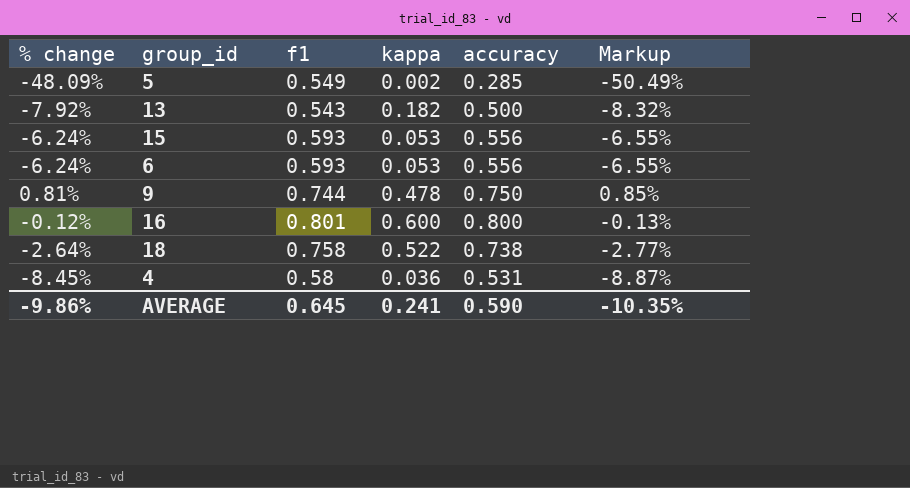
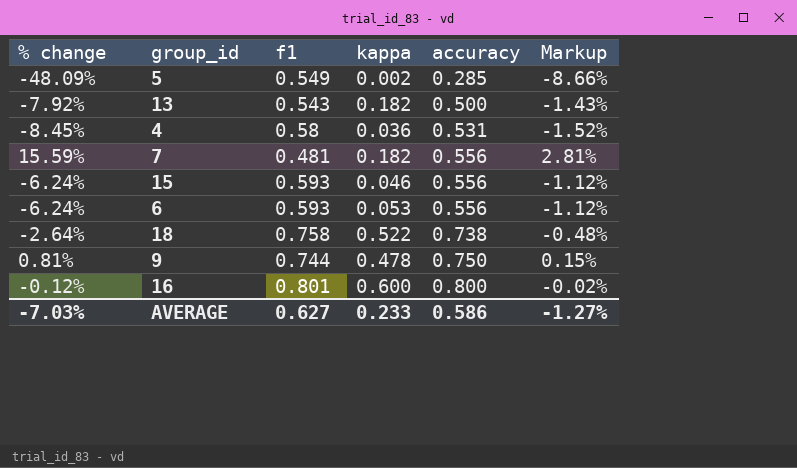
row order: none -> accuracy ascending
column Markup | formula: [% change] * 1.05 -> [% change] * 0.18
row 7: none -> 15.59% | 0.481 | 0.182 | 0.556 | 2.81%
15 | kappa: 0.053 -> 0.046
AVERAGE | % change: -9.86% -> -7.03%
AVERAGE | f1: 0.645 -> 0.627
AVERAGE | kappa: 0.241 -> 0.233
AVERAGE | accuracy: 0.590 -> 0.586
AVERAGE | Markup: -10.35% -> -1.27%

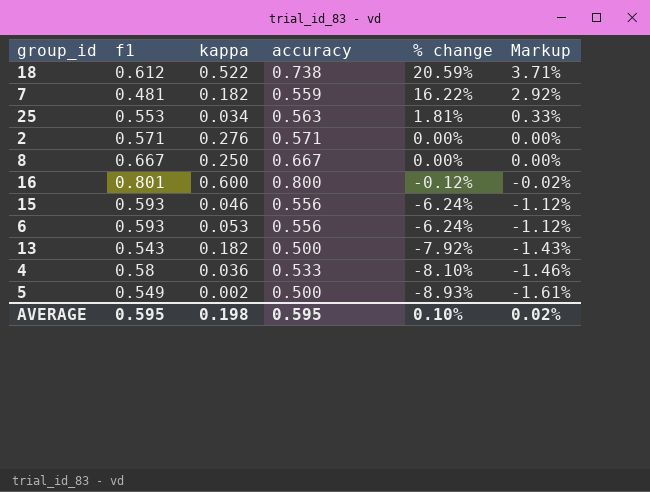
row order: accuracy ascending -> % change descending
column % change | position: 1 -> 5
row 9: 0.81% | 0.744 | 0.478 | 0.750 | 0.15% -> none
18 | f1: 0.758 -> 0.612
18 | % change: -2.64% -> 20.59%
18 | Markup: -0.48% -> 3.71%
7 | accuracy: 0.556 -> 0.559
7 | % change: 15.59% -> 16.22%
7 | Markup: 2.81% -> 2.92%
row 25: none -> 0.553 | 0.034 | 0.563 | 1.81% | 0.33%
row 2: none -> 0.571 | 0.276 | 0.571 | 0.00% | 0.00%
row 8: none -> 0.667 | 0.250 | 0.667 | 0.00% | 0.00%
4 | accuracy: 0.531 -> 0.533
4 | % change: -8.45% -> -8.10%
4 | Markup: -1.52% -> -1.46%
5 | accuracy: 0.285 -> 0.500
5 | % change: -48.09% -> -8.93%
5 | Markup: -8.66% -> -1.61%
AVERAGE | f1: 0.627 -> 0.595
AVERAGE | kappa: 0.233 -> 0.198
AVERAGE | accuracy: 0.586 -> 0.595
AVERAGE | % change: -7.03% -> 0.10%
AVERAGE | Markup: -1.27% -> 0.02%

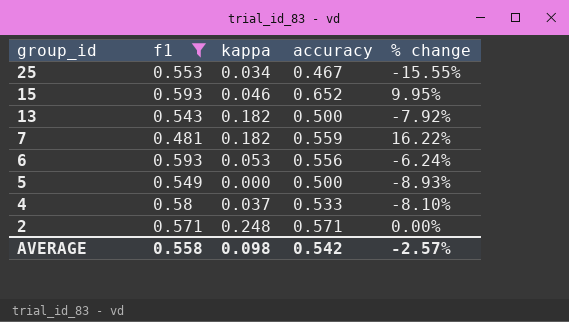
filter: none -> f1 <= 0.593
row order: % change descending -> group_id descending
column Markup | formula: [% change] * 0.18 -> none
25 | accuracy: 0.563 -> 0.467
25 | % change: 1.81% -> -15.55%
15 | accuracy: 0.556 -> 0.652
15 | % change: -6.24% -> 9.95%
5 | kappa: 0.002 -> 0.000
4 | kappa: 0.036 -> 0.037
2 | kappa: 0.276 -> 0.248
AVERAGE | f1: 0.595 -> 0.558
AVERAGE | kappa: 0.198 -> 0.098
AVERAGE | accuracy: 0.595 -> 0.542
AVERAGE | % change: 0.10% -> -2.57%

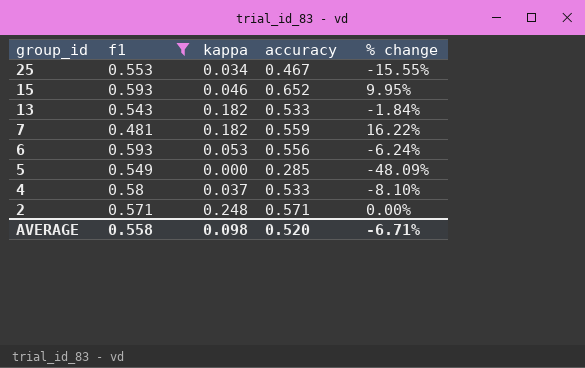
13 | accuracy: 0.500 -> 0.533
13 | % change: -7.92% -> -1.84%
5 | accuracy: 0.500 -> 0.285
5 | % change: -8.93% -> -48.09%
AVERAGE | accuracy: 0.542 -> 0.520
AVERAGE | % change: -2.57% -> -6.71%

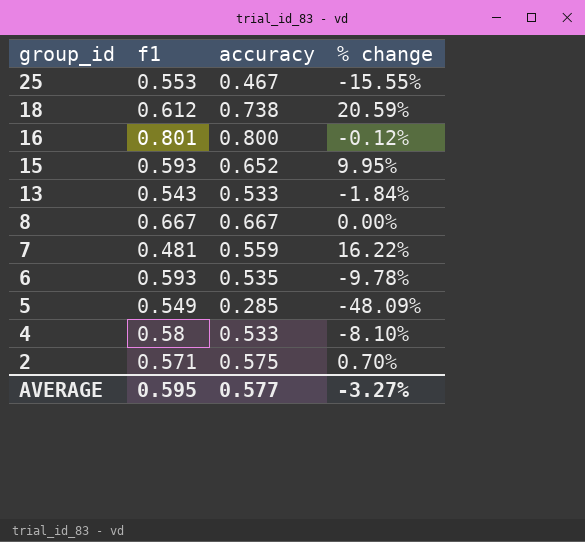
filter: f1 <= 0.593 -> none
column kappa | position: 3 -> none
6 | accuracy: 0.556 -> 0.535
6 | % change: -6.24% -> -9.78%
2 | accuracy: 0.571 -> 0.575
2 | % change: 0.00% -> 0.70%
AVERAGE | f1: 0.558 -> 0.595
AVERAGE | accuracy: 0.520 -> 0.577
AVERAGE | % change: -6.71% -> -3.27%

